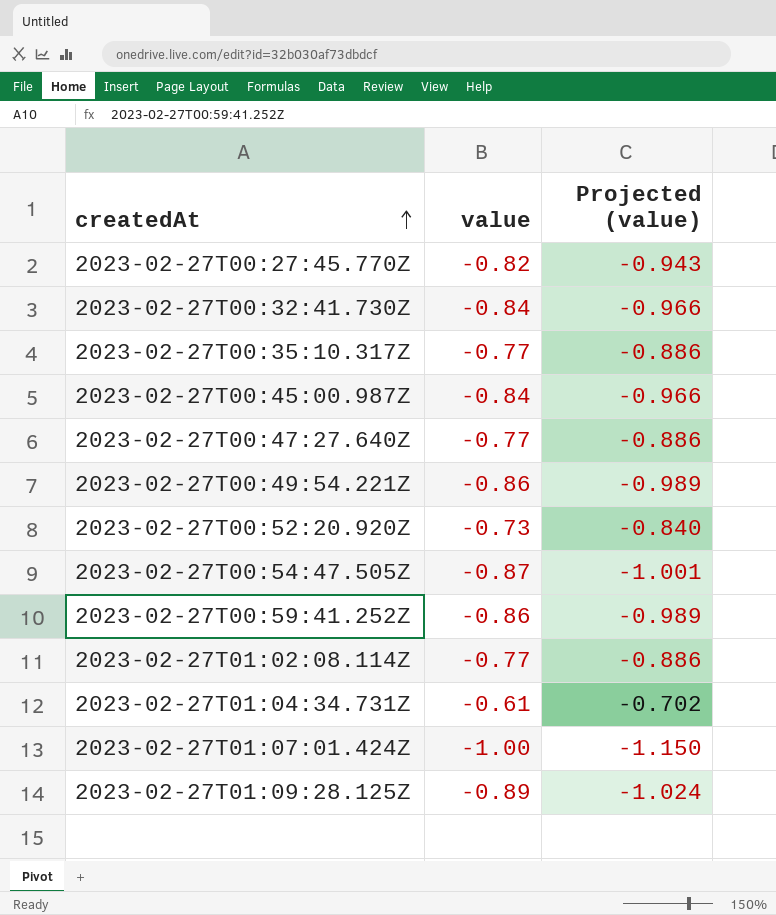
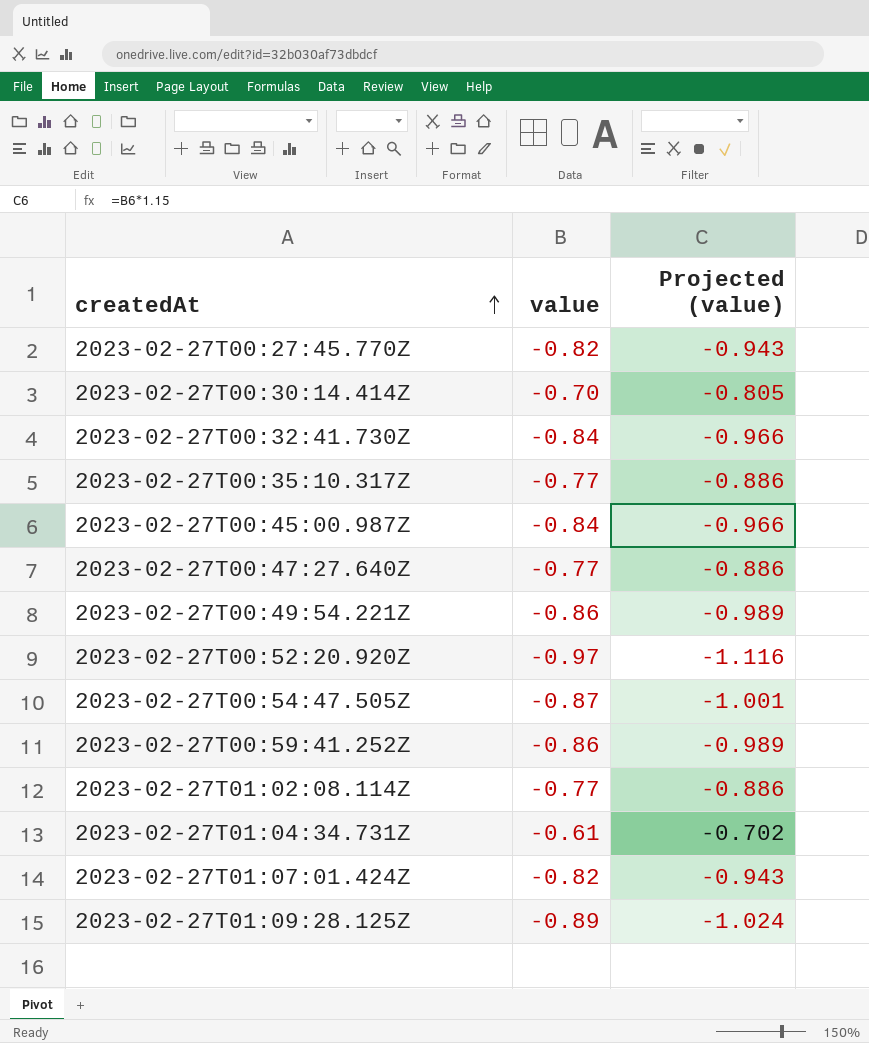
row 2023-02-27T00:30:14.414Z: none -> -0.70 | -0.805
2023-02-27T00:52:20.920Z | value: -0.73 -> -0.97
2023-02-27T00:52:20.920Z | Projected (value): -0.840 -> -1.116
2023-02-27T01:07:01.424Z | value: -1.00 -> -0.82
2023-02-27T01:07:01.424Z | Projected (value): -1.150 -> -0.943

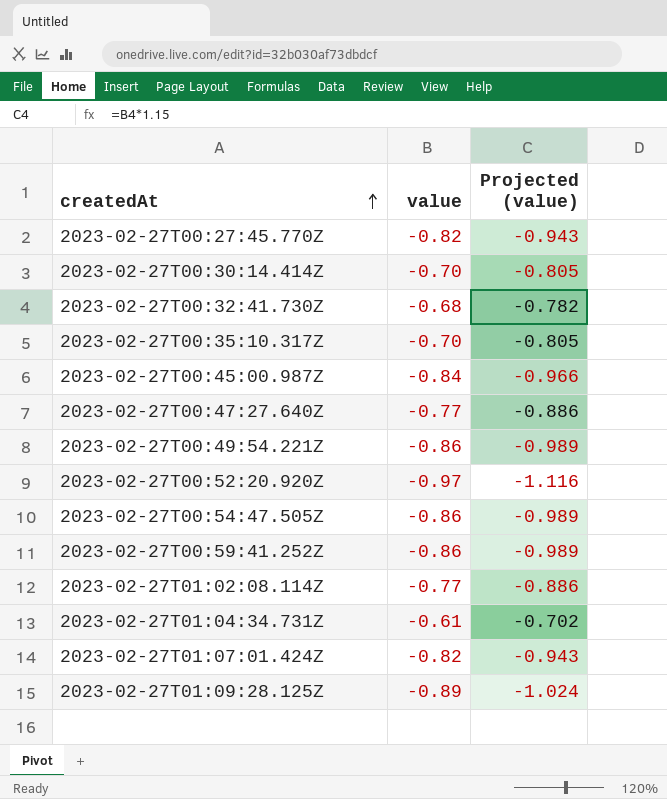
2023-02-27T00:32:41.730Z | value: -0.84 -> -0.68
2023-02-27T00:32:41.730Z | Projected (value): -0.966 -> -0.782
2023-02-27T00:35:10.317Z | value: -0.77 -> -0.70
2023-02-27T00:35:10.317Z | Projected (value): -0.886 -> -0.805
2023-02-27T00:54:47.505Z | value: -0.87 -> -0.86
2023-02-27T00:54:47.505Z | Projected (value): -1.001 -> -0.989

